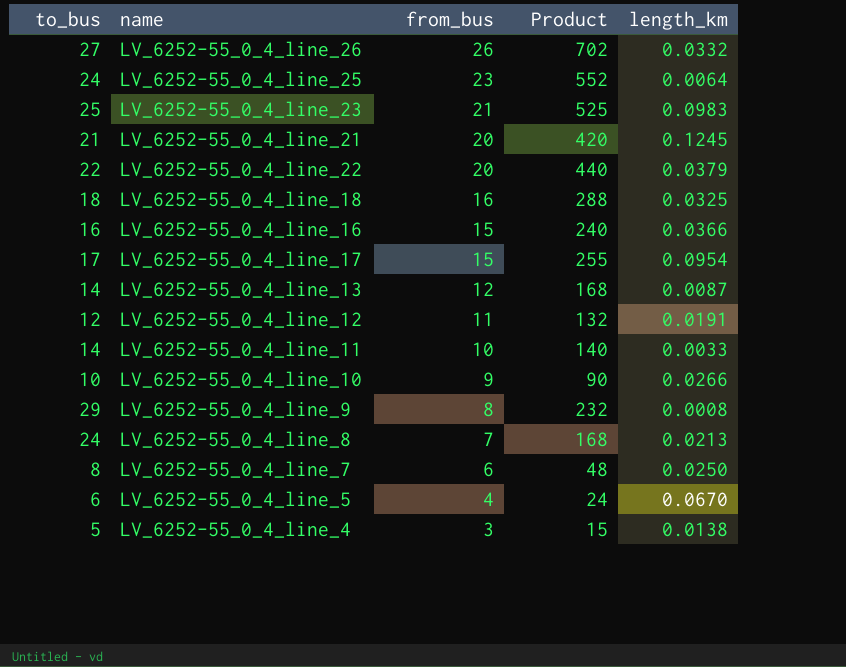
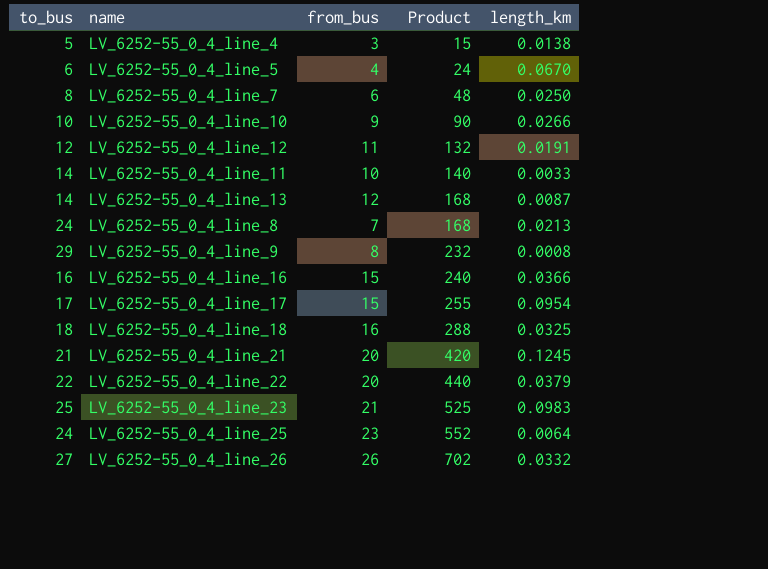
row order: from_bus descending -> Product ascending

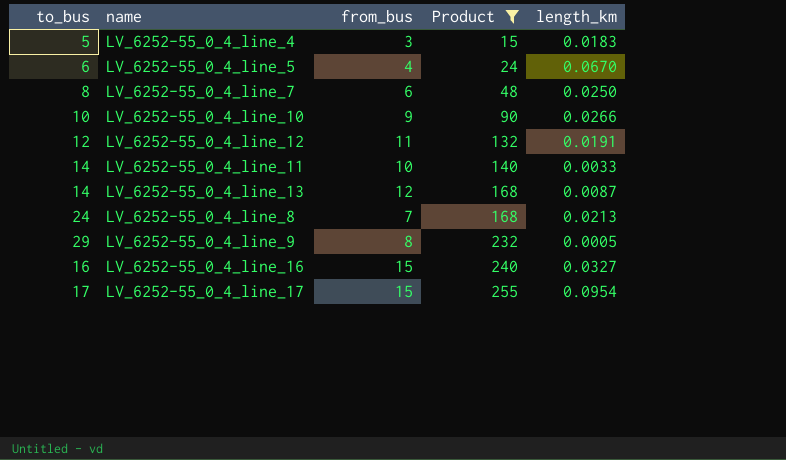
filter: none -> Product <= 255
LV_6252-55_0_4_line_4 | length_km: 0.0138 -> 0.0183
LV_6252-55_0_4_line_9 | length_km: 0.0008 -> 0.0005
LV_6252-55_0_4_line_16 | length_km: 0.0366 -> 0.0327

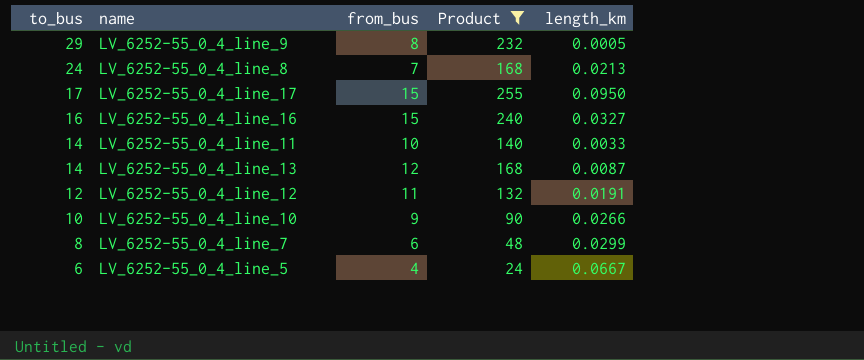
row order: Product ascending -> to_bus descending
row LV_6252-55_0_4_line_4: 5 | 3 | 15 | 0.0183 -> none
LV_6252-55_0_4_line_17 | length_km: 0.0954 -> 0.0950
LV_6252-55_0_4_line_7 | length_km: 0.0250 -> 0.0299
LV_6252-55_0_4_line_5 | length_km: 0.0670 -> 0.0667

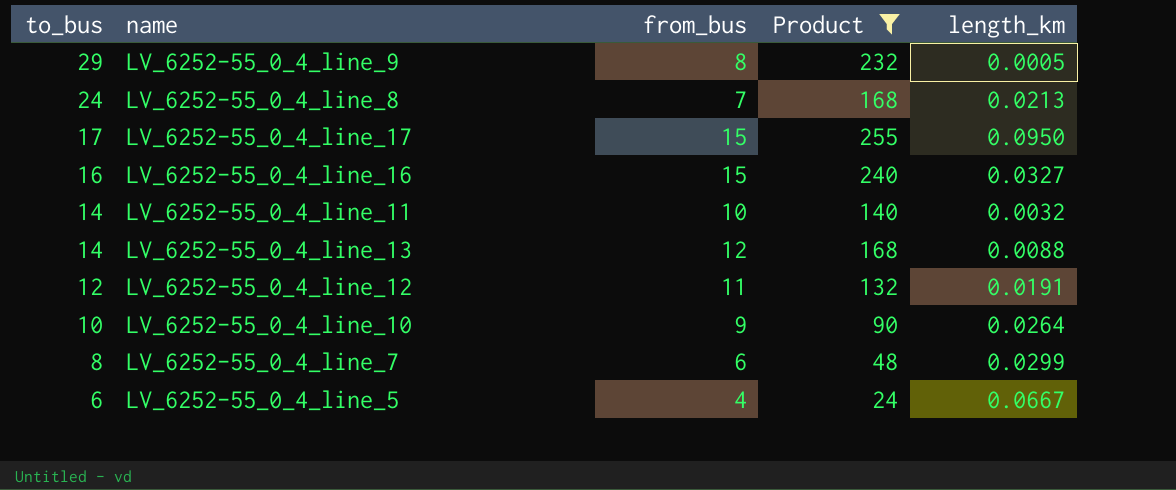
LV_6252-55_0_4_line_11 | length_km: 0.0033 -> 0.0032
LV_6252-55_0_4_line_13 | length_km: 0.0087 -> 0.0088
LV_6252-55_0_4_line_10 | length_km: 0.0266 -> 0.0264

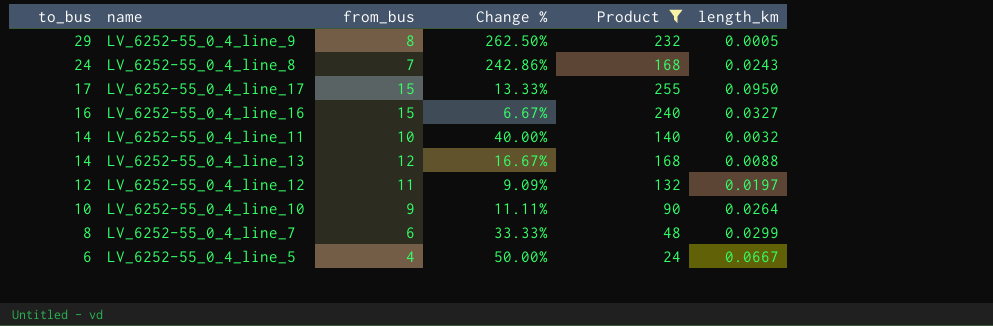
column Change % | formula: none -> ([to_bus] - [from_bus]) / [from_bus]
LV_6252-55_0_4_line_8 | length_km: 0.0213 -> 0.0243
LV_6252-55_0_4_line_12 | length_km: 0.0191 -> 0.0197

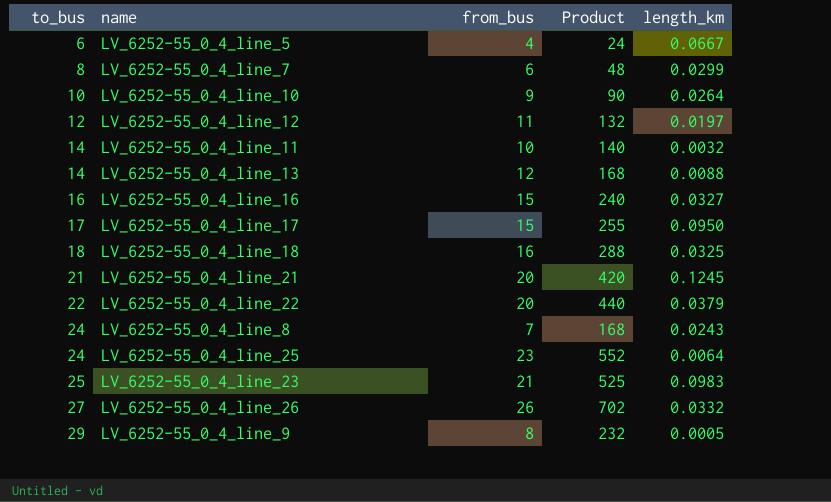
filter: Product <= 255 -> none
row order: to_bus descending -> to_bus ascending
column Change % | formula: ([to_bus] - [from_bus]) / [from_bus] -> none

